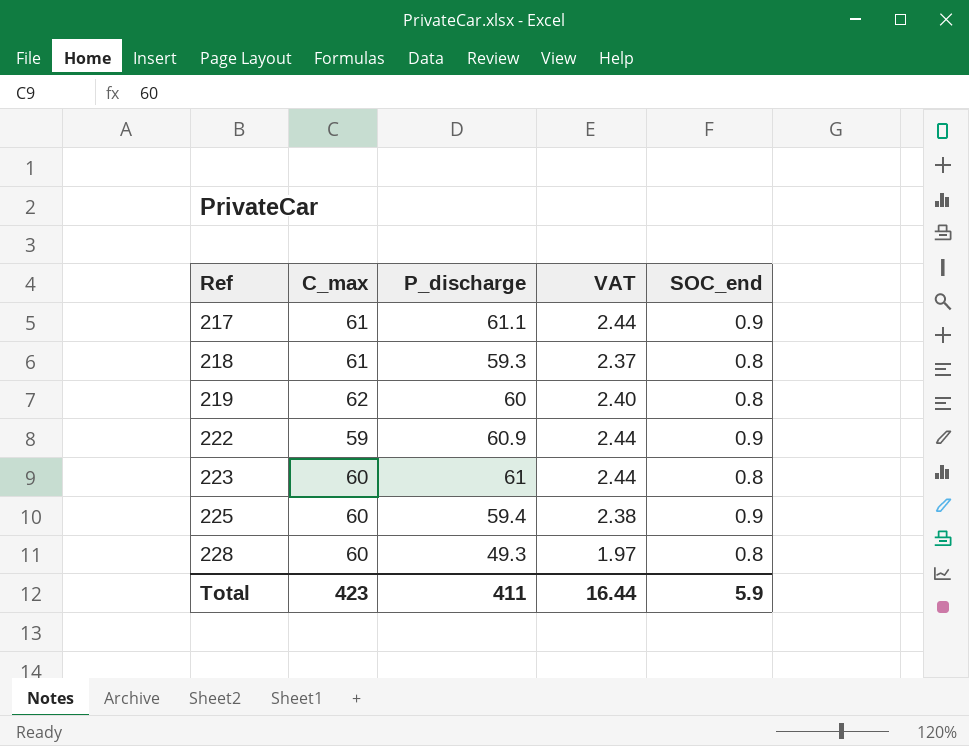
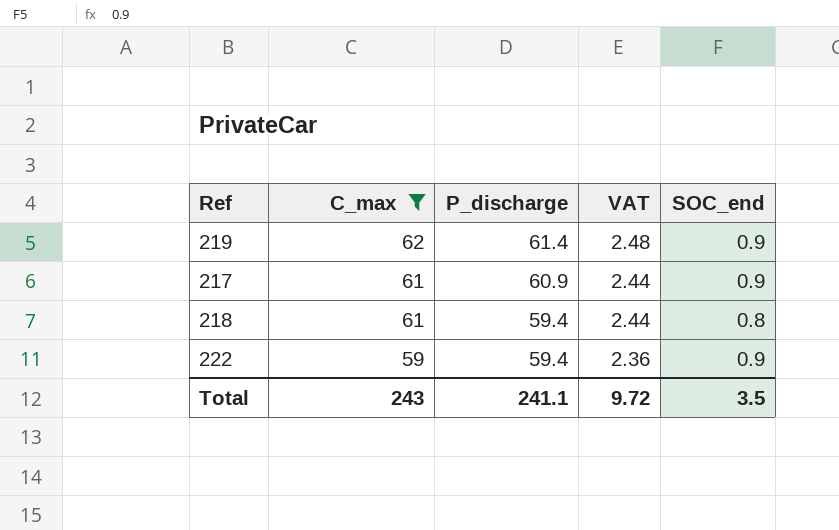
filter: none -> C_max != 60
row order: Ref ascending -> C_max descending
column VAT | formula: [P_discharge] * 0.04 -> [C_max] * 0.04
219 | P_discharge: 60 -> 61.4
219 | SOC_end: 0.8 -> 0.9
217 | P_discharge: 61.1 -> 60.9
218 | P_discharge: 59.3 -> 59.4
222 | P_discharge: 60.9 -> 59.4
Total | C_max: 423 -> 243
Total | P_discharge: 411 -> 241.1
Total | VAT: 16.44 -> 9.72
Total | SOC_end: 5.9 -> 3.5

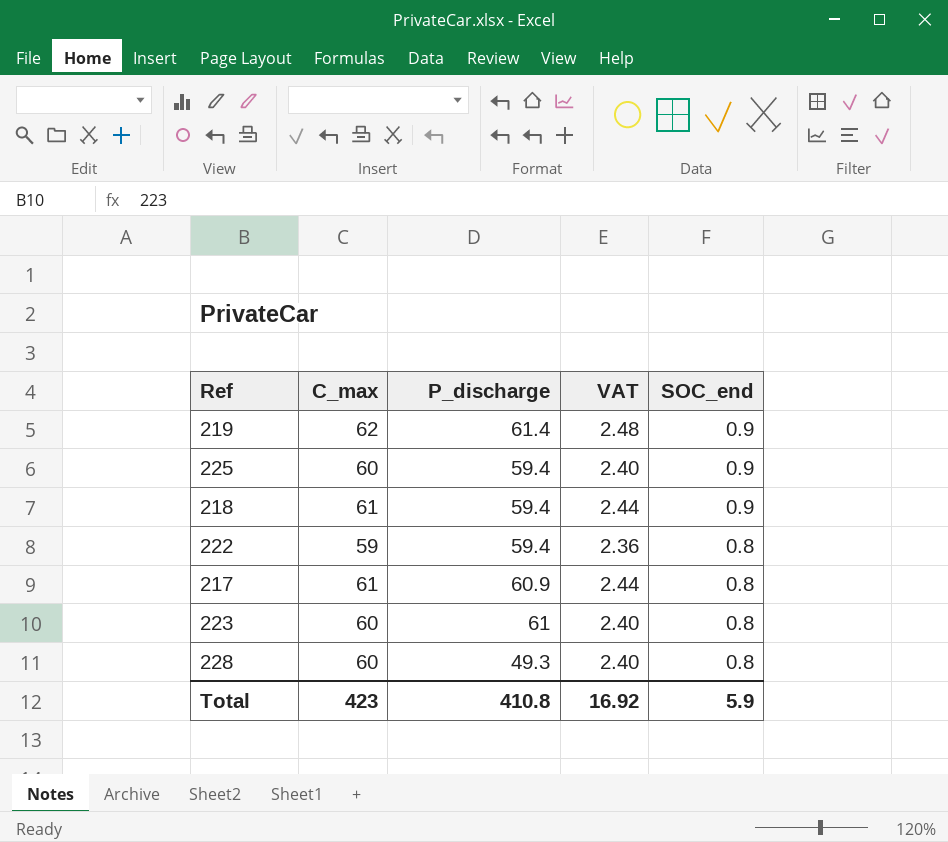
filter: C_max != 60 -> none
row order: C_max descending -> SOC_end descending
218 | SOC_end: 0.8 -> 0.9
222 | SOC_end: 0.9 -> 0.8
217 | SOC_end: 0.9 -> 0.8
Total | C_max: 243 -> 423
Total | P_discharge: 241.1 -> 410.8
Total | VAT: 9.72 -> 16.92
Total | SOC_end: 3.5 -> 5.9

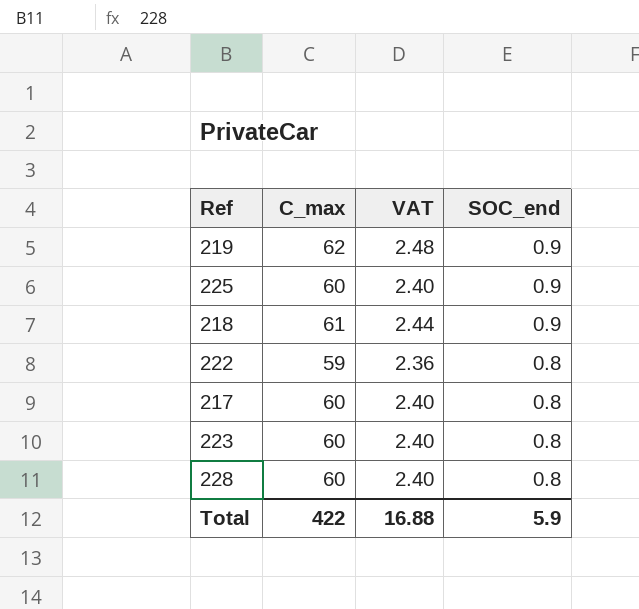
column P_discharge | position: 3 -> none
217 | C_max: 61 -> 60
217 | VAT: 2.44 -> 2.40
Total | C_max: 423 -> 422
Total | VAT: 16.92 -> 16.88

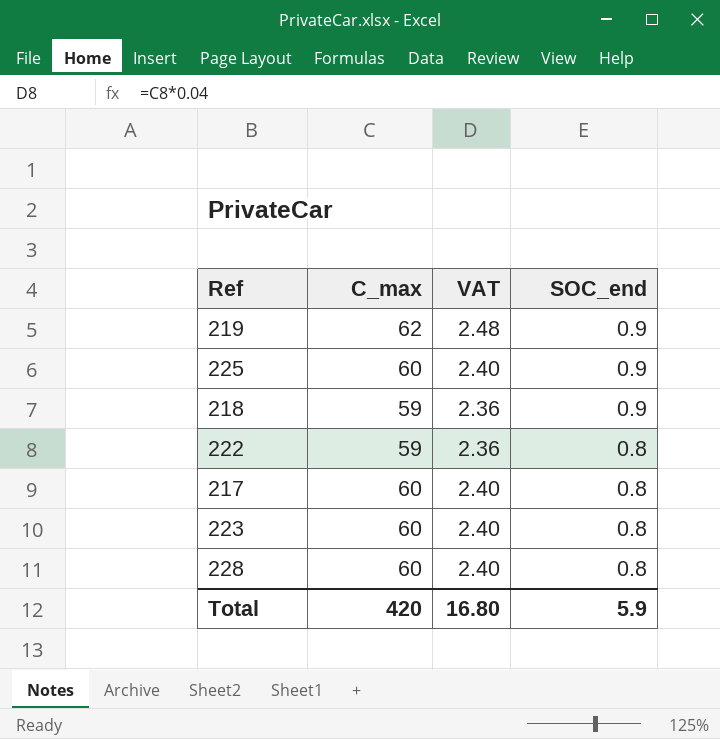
218 | C_max: 61 -> 59
218 | VAT: 2.44 -> 2.36
Total | C_max: 422 -> 420
Total | VAT: 16.88 -> 16.80

